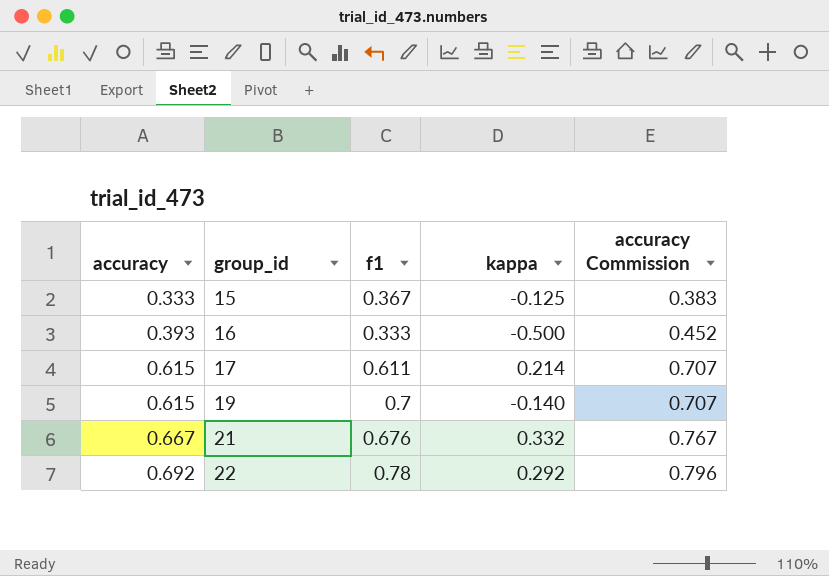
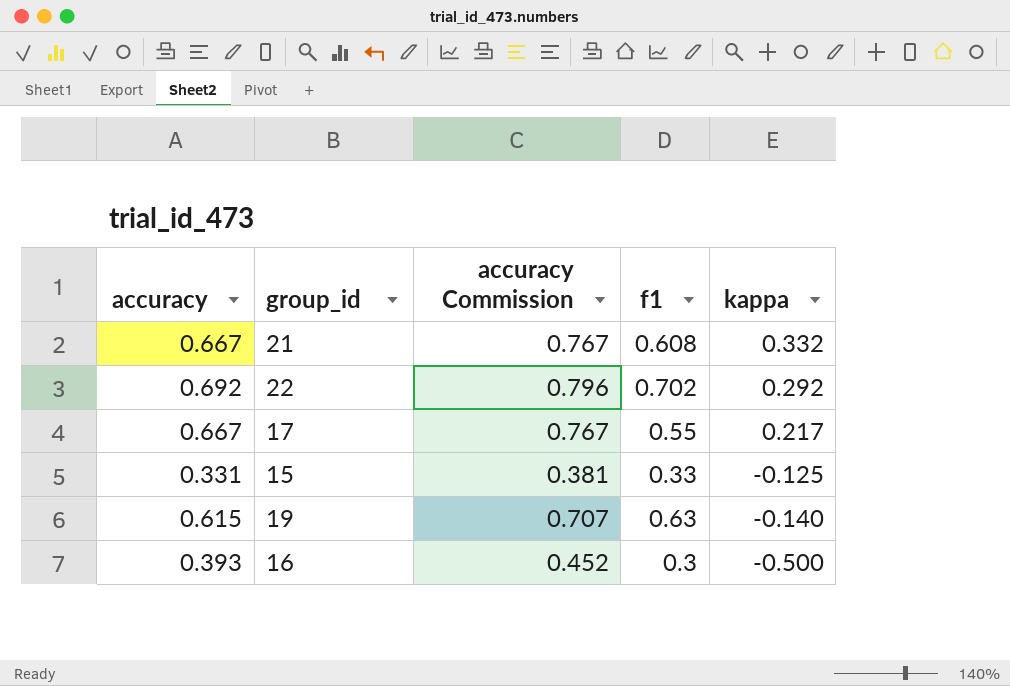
row order: accuracy ascending -> kappa descending
column accuracy Commission | position: 5 -> 3
21 | f1: 0.676 -> 0.608
22 | f1: 0.78 -> 0.702
17 | accuracy: 0.615 -> 0.667
17 | accuracy Commission: 0.707 -> 0.767
17 | f1: 0.611 -> 0.55
17 | kappa: 0.214 -> 0.217
15 | accuracy: 0.333 -> 0.331
15 | accuracy Commission: 0.383 -> 0.381
15 | f1: 0.367 -> 0.33
19 | f1: 0.7 -> 0.63
16 | f1: 0.333 -> 0.3

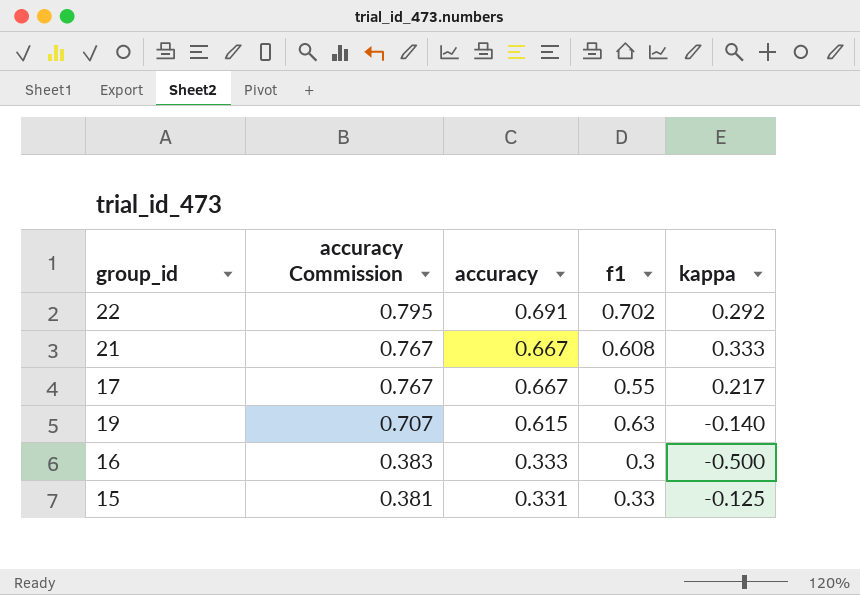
row order: kappa descending -> accuracy Commission descending
column accuracy | position: 1 -> 3
22 | accuracy Commission: 0.796 -> 0.795
22 | accuracy: 0.692 -> 0.691
21 | kappa: 0.332 -> 0.333
16 | accuracy Commission: 0.452 -> 0.383
16 | accuracy: 0.393 -> 0.333

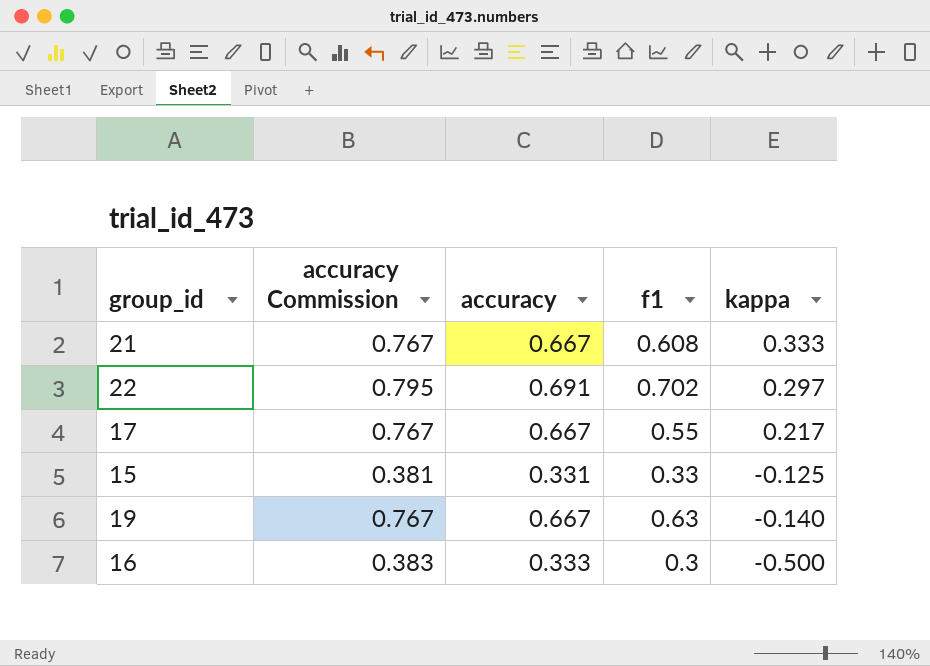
row order: accuracy Commission descending -> kappa descending
22 | kappa: 0.292 -> 0.297
19 | accuracy Commission: 0.707 -> 0.767
19 | accuracy: 0.615 -> 0.667

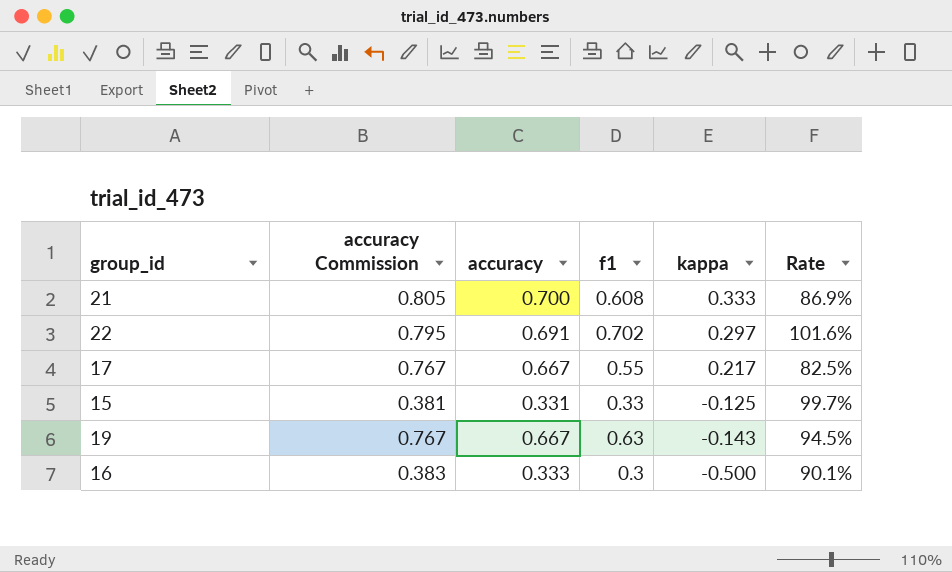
column Rate | formula: none -> [f1] / [accuracy]
21 | accuracy Commission: 0.767 -> 0.805
21 | accuracy: 0.667 -> 0.700
19 | kappa: -0.140 -> -0.143

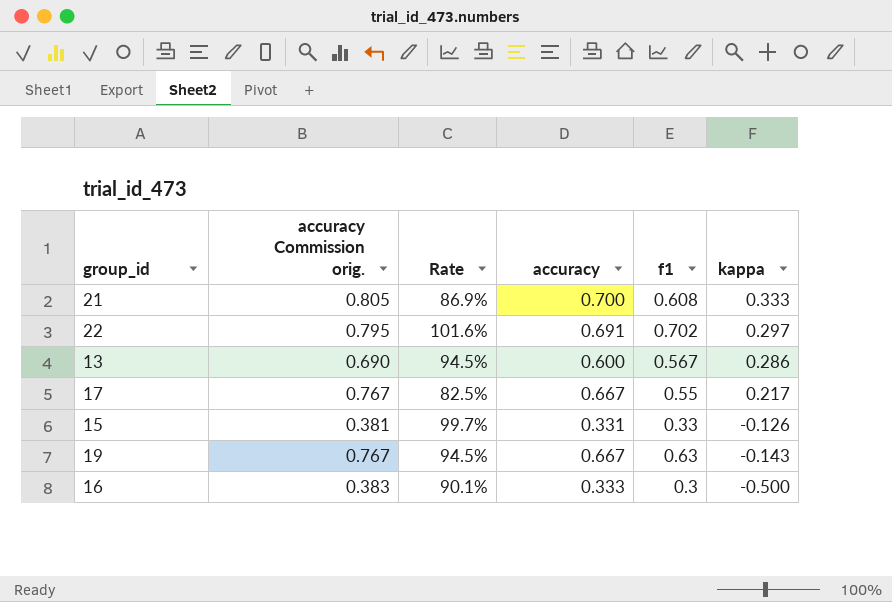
column name: accuracy Commission -> accuracy Commission orig.
column Rate | position: 6 -> 3
row 13: none -> 0.690 | 94.5% | 0.600 | 0.567 | 0.286
15 | kappa: -0.125 -> -0.126

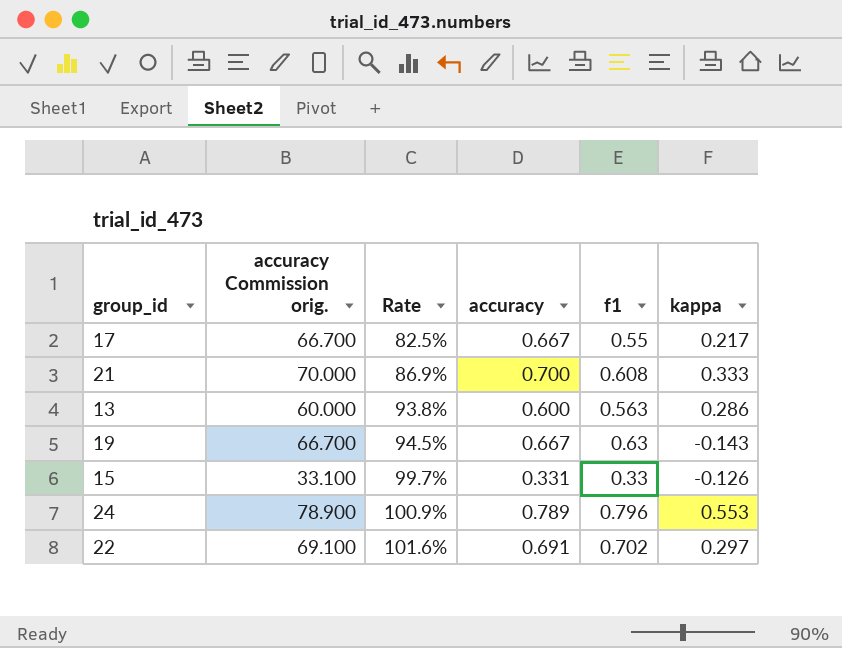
row order: kappa descending -> Rate ascending
column accuracy Commission orig. | formula: [accuracy] * 1.15 -> [accuracy] * 100
row 16: 0.383 | 90.1% | 0.333 | 0.3 | -0.500 -> none
13 | Rate: 94.5% -> 93.8%
13 | f1: 0.567 -> 0.563
row 24: none -> 78.900 | 100.9% | 0.789 | 0.796 | 0.553

